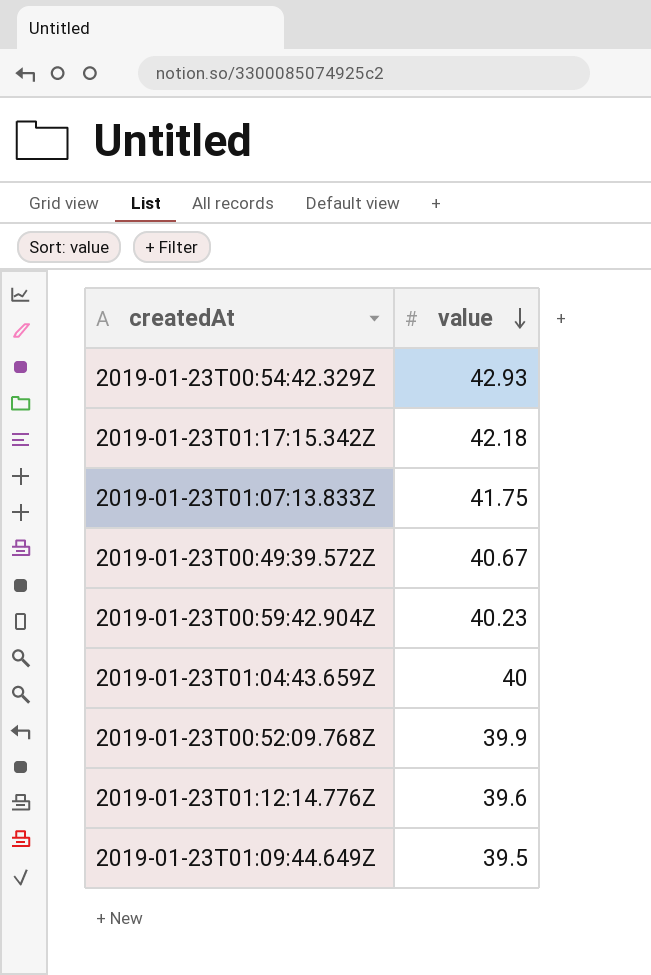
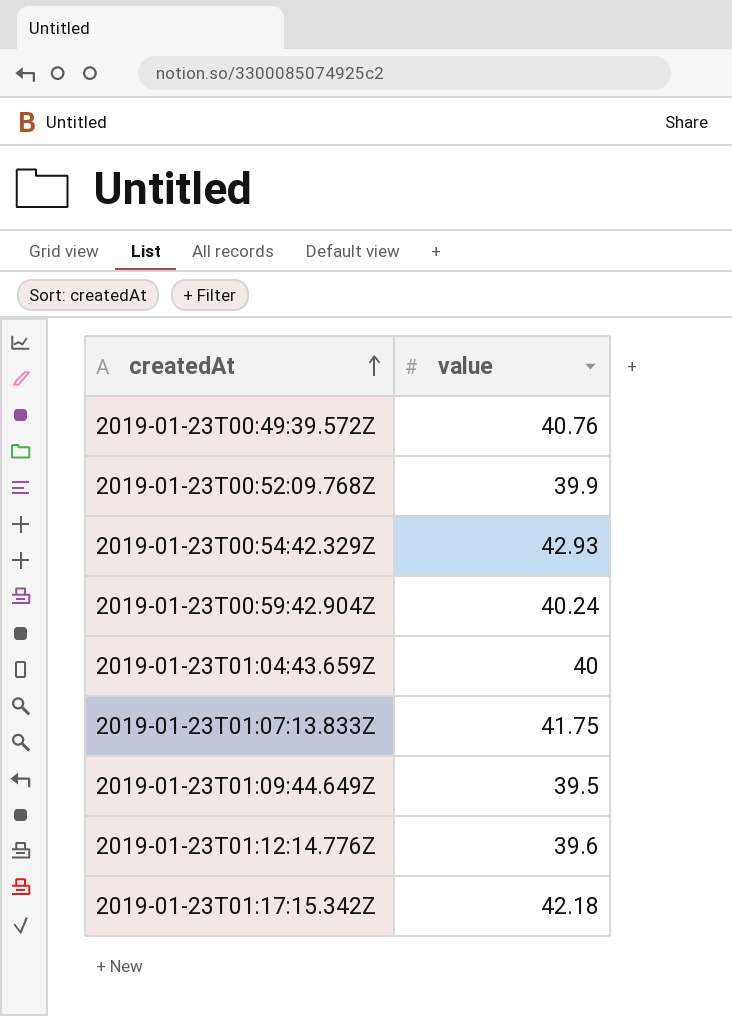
row order: value descending -> createdAt ascending
2019-01-23T00:49:39.572Z | value: 40.67 -> 40.76
2019-01-23T00:59:42.904Z | value: 40.23 -> 40.24

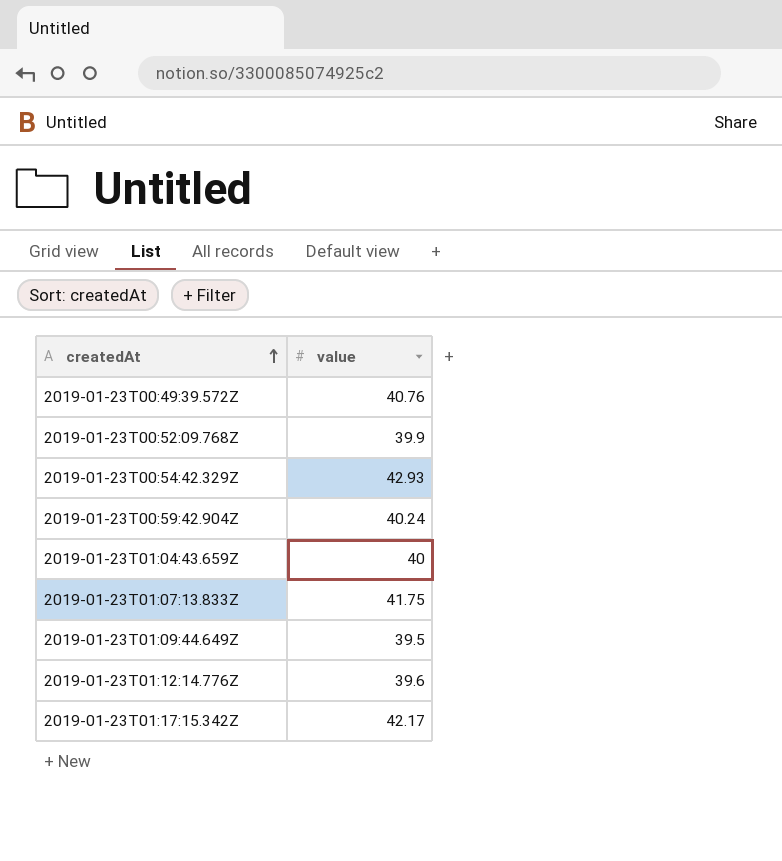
2019-01-23T01:17:15.342Z | value: 42.18 -> 42.17

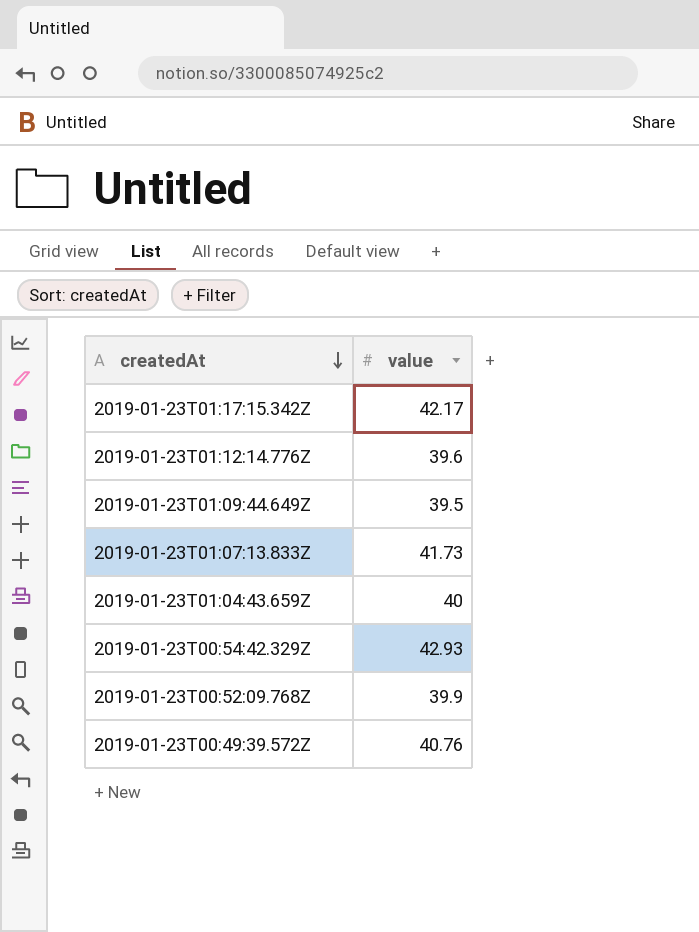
row order: createdAt ascending -> createdAt descending
row 2019-01-23T00:59:42.904Z: 40.24 -> none
2019-01-23T01:07:13.833Z | value: 41.75 -> 41.73

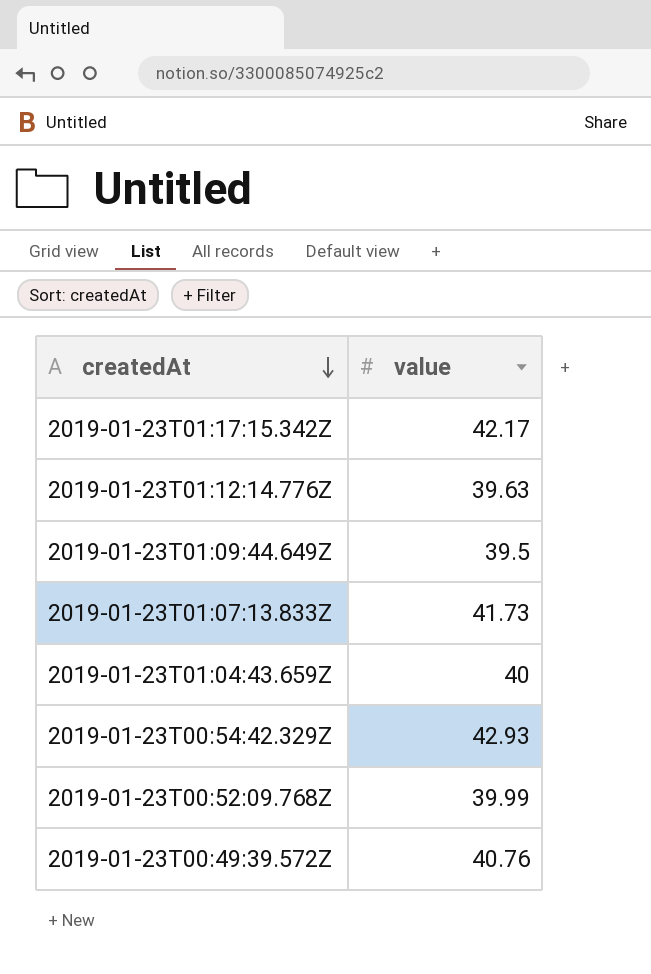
2019-01-23T01:12:14.776Z | value: 39.6 -> 39.63
2019-01-23T00:52:09.768Z | value: 39.9 -> 39.99

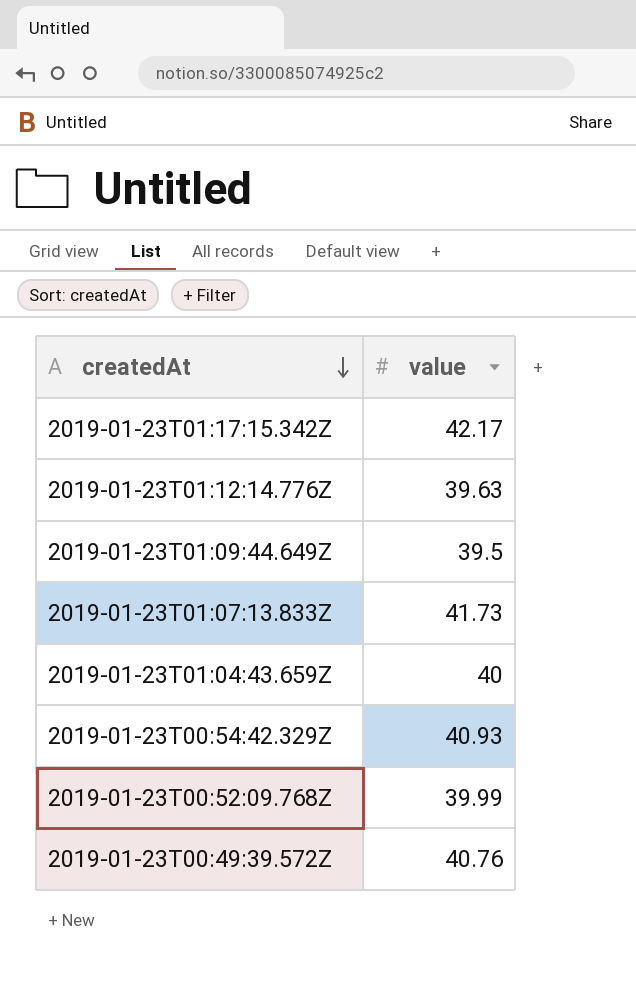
2019-01-23T00:54:42.329Z | value: 42.93 -> 40.93

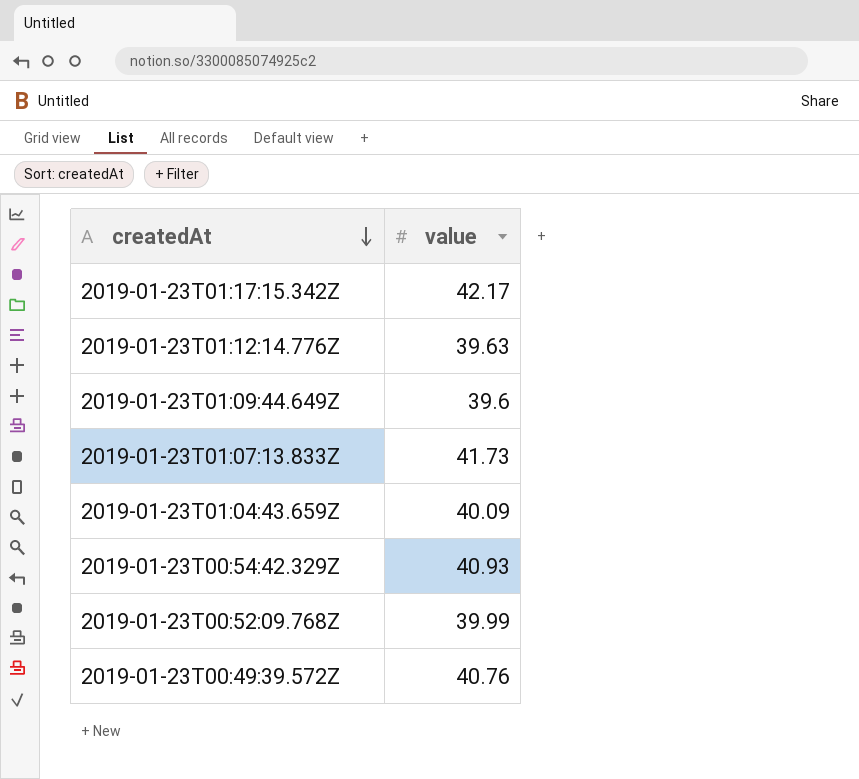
2019-01-23T01:09:44.649Z | value: 39.5 -> 39.6
2019-01-23T01:04:43.659Z | value: 40 -> 40.09

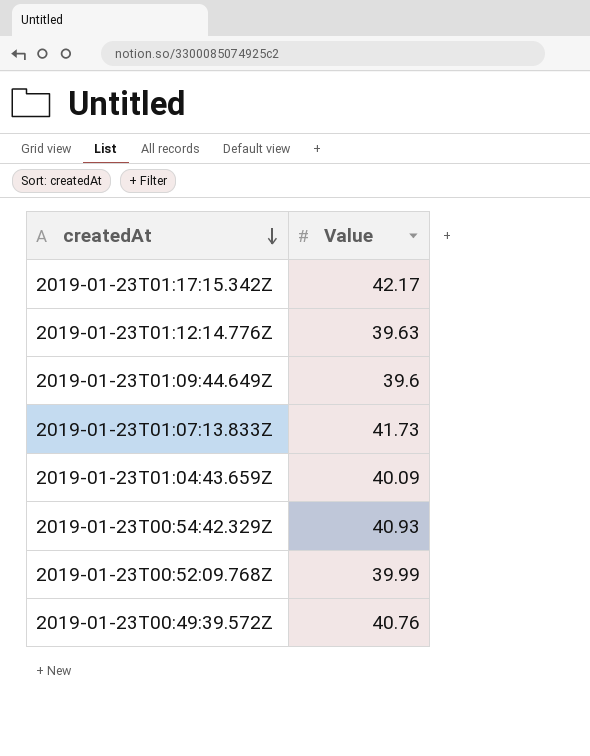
column name: value -> Value

